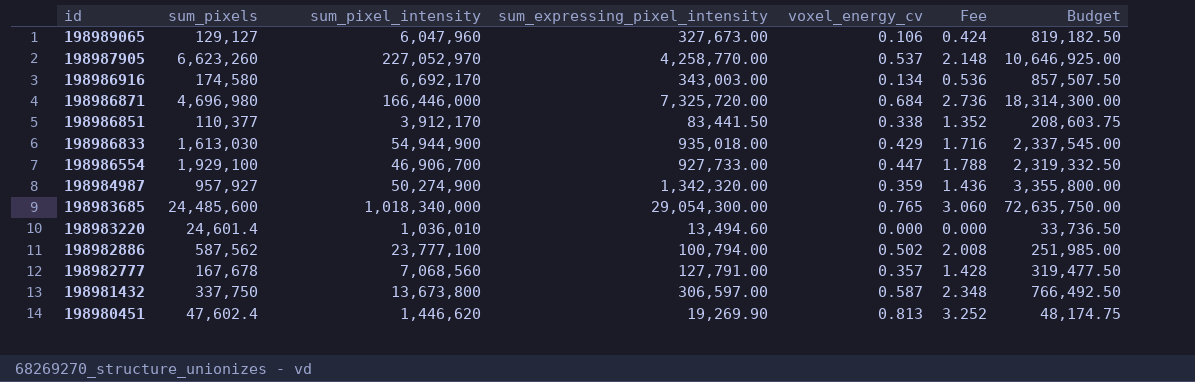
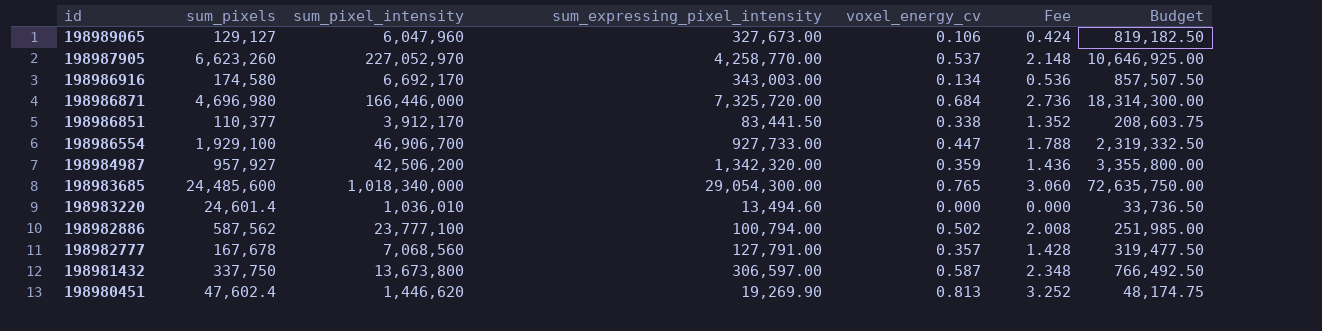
row 198986833: 1,613,030 | 54,944,900 | 935,018.00 | 0.429 | 1.716 | 2,337,545.00 -> none
198984987 | sum_pixel_intensity: 50,274,900 -> 42,506,200

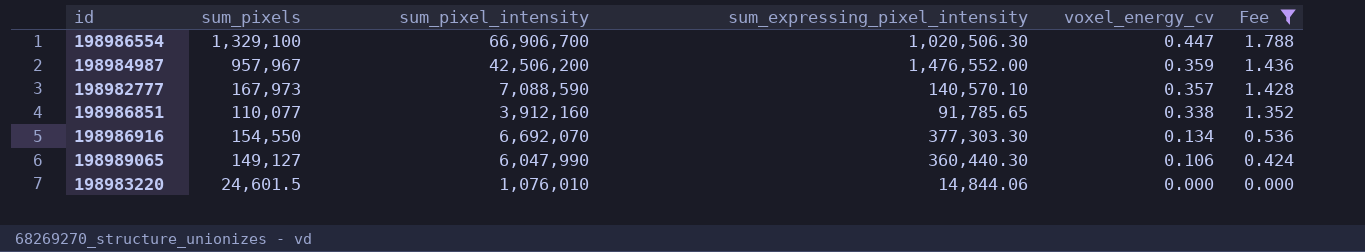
filter: none -> Fee <= 1.788
row order: id descending -> voxel_energy_cv descending
column Budget | formula: [sum_expressing_pixel_intensity] * 2.5 -> none
198986554 | sum_pixels: 1,929,100 -> 1,329,100
198986554 | sum_pixel_intensity: 46,906,700 -> 66,906,700
198986554 | sum_expressing_pixel_intensity: 927,733.00 -> 1,020,506.30
198984987 | sum_pixels: 957,927 -> 957,967
198984987 | sum_expressing_pixel_intensity: 1,342,320.00 -> 1,476,552.00
198982777 | sum_pixels: 167,678 -> 167,973
198982777 | sum_pixel_intensity: 7,068,560 -> 7,088,590
198982777 | sum_expressing_pixel_intensity: 127,791.00 -> 140,570.10
198986851 | sum_pixels: 110,377 -> 110,077
198986851 | sum_pixel_intensity: 3,912,170 -> 3,912,160
198986851 | sum_expressing_pixel_intensity: 83,441.50 -> 91,785.65
198986916 | sum_pixels: 174,580 -> 154,550
198986916 | sum_pixel_intensity: 6,692,170 -> 6,692,070
198986916 | sum_expressing_pixel_intensity: 343,003.00 -> 377,303.30
198989065 | sum_pixels: 129,127 -> 149,127
198989065 | sum_pixel_intensity: 6,047,960 -> 6,047,990
198989065 | sum_expressing_pixel_intensity: 327,673.00 -> 360,440.30
198983220 | sum_pixels: 24,601.4 -> 24,601.5
198983220 | sum_pixel_intensity: 1,036,010 -> 1,076,010
198983220 | sum_expressing_pixel_intensity: 13,494.60 -> 14,844.06

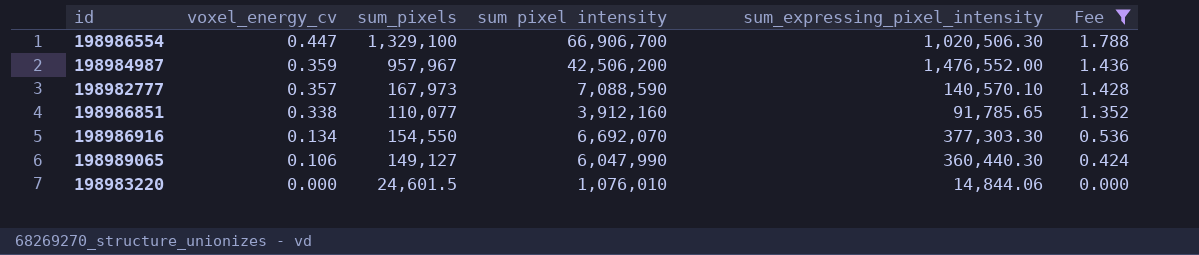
column voxel_energy_cv | position: 5 -> 2
column name: sum_pixel_intensity -> sum pixel intensity

